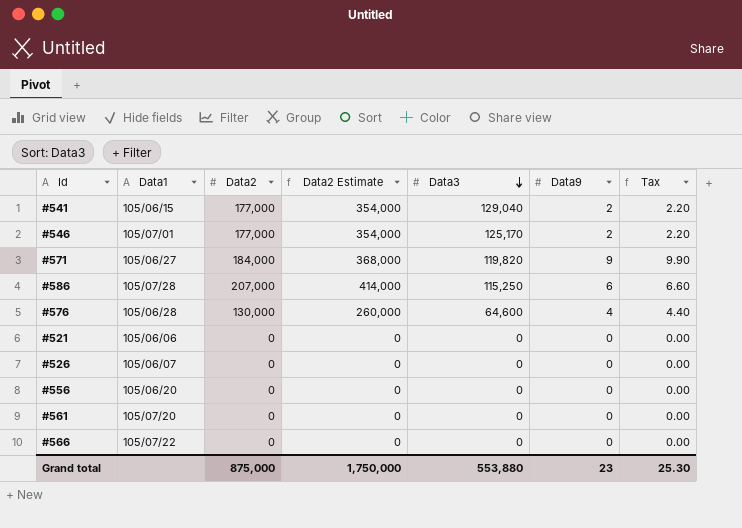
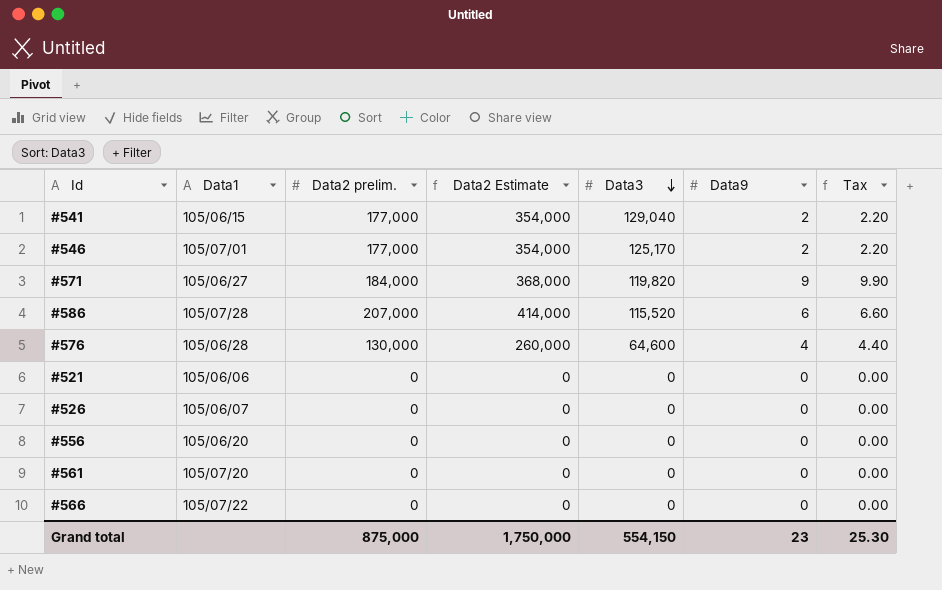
column name: Data2 -> Data2 prelim.
#586 | Data3: 115,250 -> 115,520
Grand total | Data3: 553,880 -> 554,150

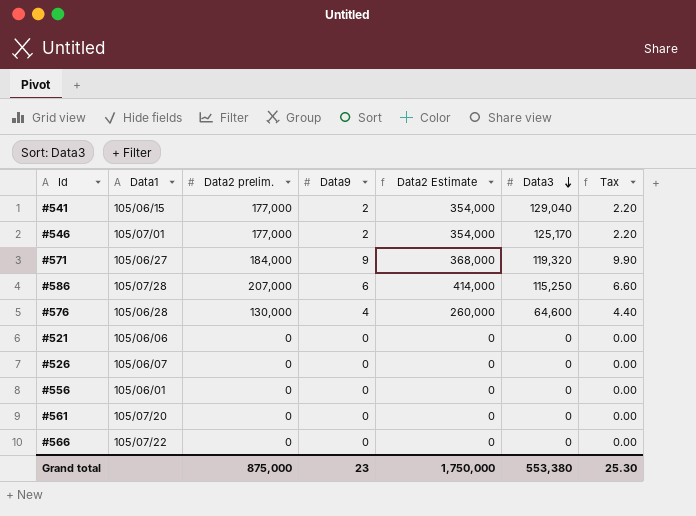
column Data9 | position: 6 -> 4
#571 | Data3: 119,820 -> 119,320
#586 | Data3: 115,520 -> 115,250
#556 | Data1: 105/06/20 -> 105/06/01
Grand total | Data3: 554,150 -> 553,380

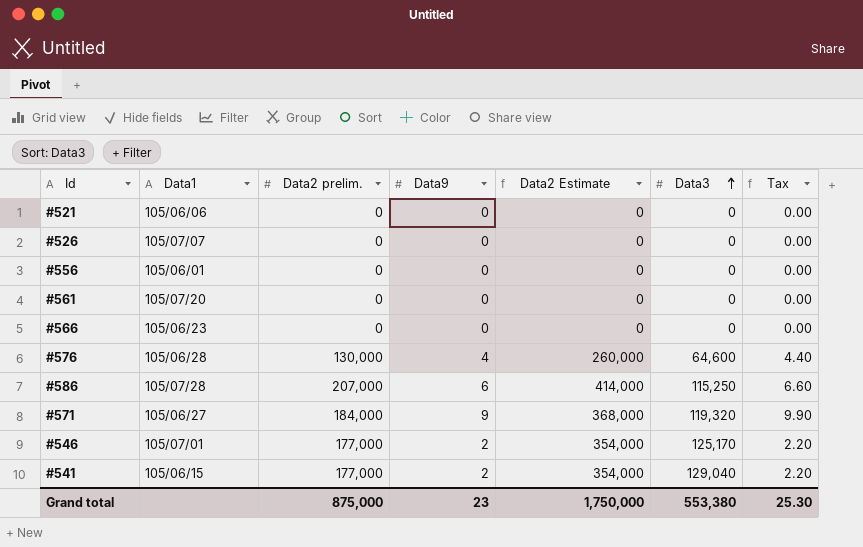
row order: Data3 descending -> Data3 ascending
#526 | Data1: 105/06/07 -> 105/07/07
#566 | Data1: 105/07/22 -> 105/06/23

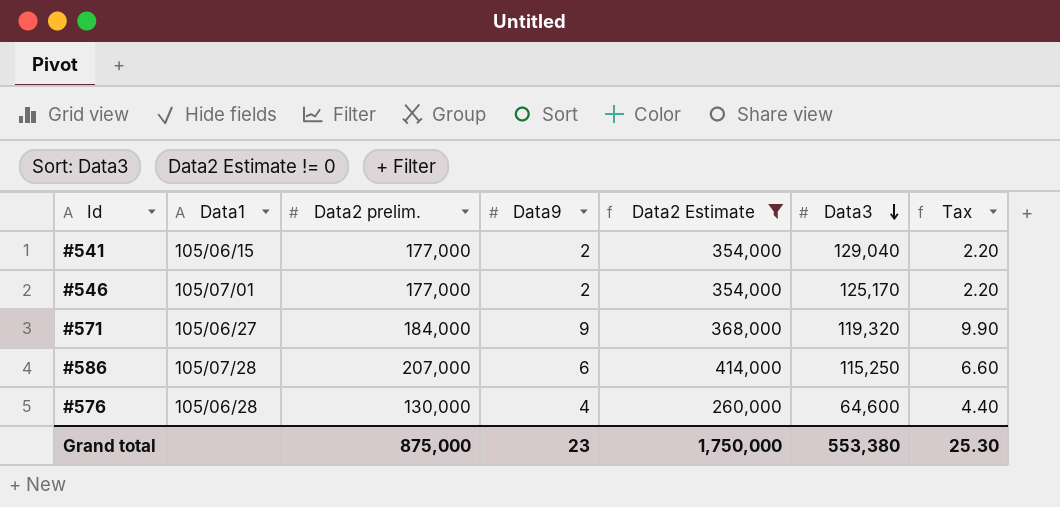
filter: none -> Data2 Estimate != 0
row order: Data3 ascending -> Data3 descending

